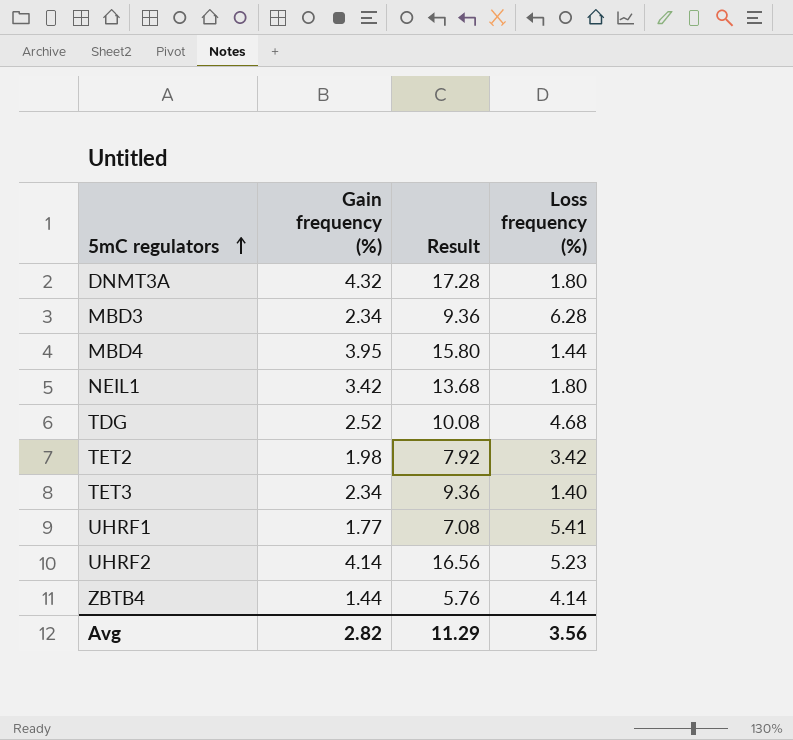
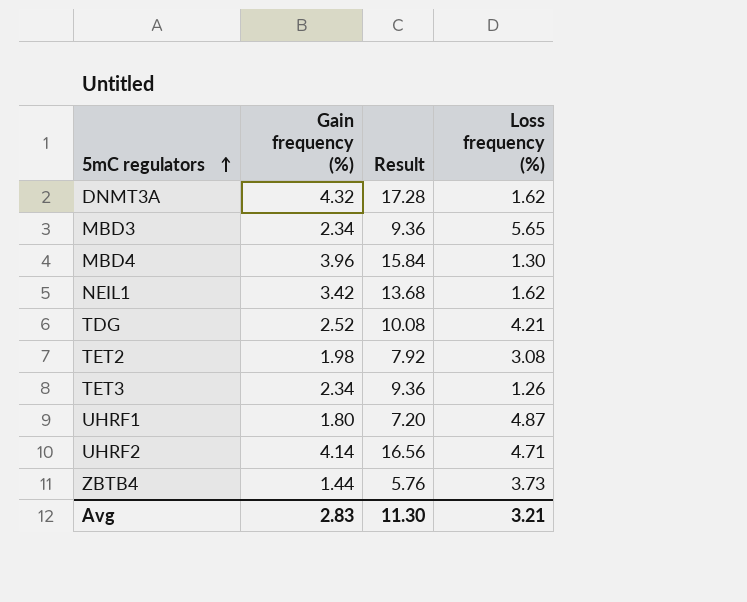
DNMT3A | Loss frequency (%): 1.80 -> 1.62
MBD3 | Loss frequency (%): 6.28 -> 5.65
MBD4 | Gain frequency (%): 3.95 -> 3.96
MBD4 | Result: 15.80 -> 15.84
MBD4 | Loss frequency (%): 1.44 -> 1.30
NEIL1 | Loss frequency (%): 1.80 -> 1.62
TDG | Loss frequency (%): 4.68 -> 4.21
TET2 | Loss frequency (%): 3.42 -> 3.08
TET3 | Loss frequency (%): 1.40 -> 1.26
UHRF1 | Gain frequency (%): 1.77 -> 1.80
UHRF1 | Result: 7.08 -> 7.20
UHRF1 | Loss frequency (%): 5.41 -> 4.87
UHRF2 | Loss frequency (%): 5.23 -> 4.71
ZBTB4 | Loss frequency (%): 4.14 -> 3.73
Avg | Gain frequency (%): 2.82 -> 2.83
Avg | Result: 11.29 -> 11.30
Avg | Loss frequency (%): 3.56 -> 3.21

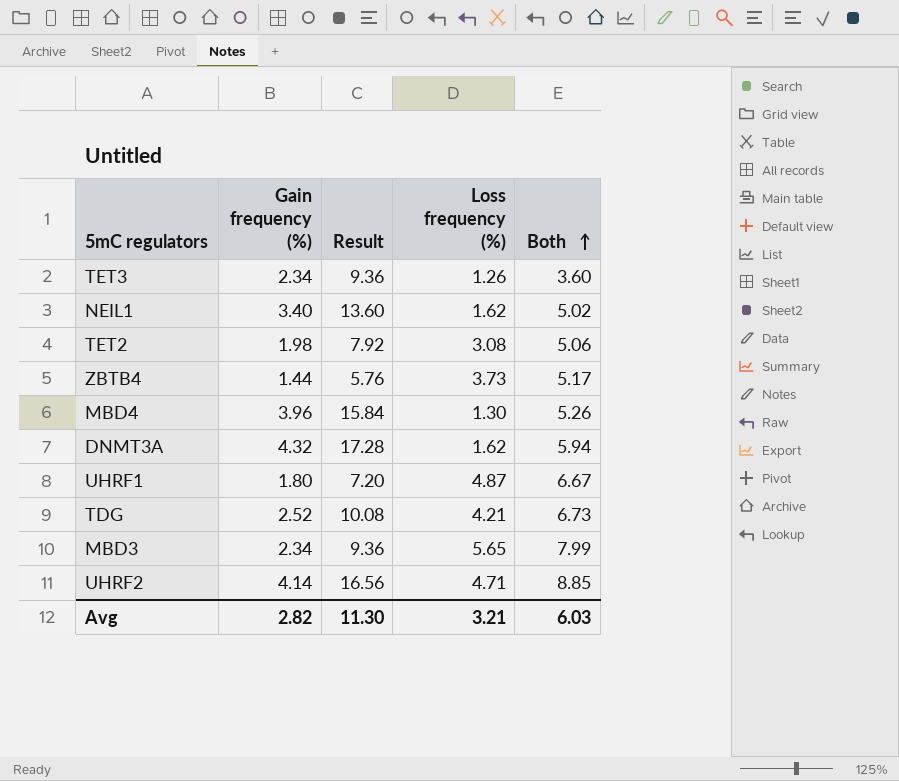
row order: 5mC regulators ascending -> Both ascending
column Both | formula: none -> [Gain frequency (%)] + [Loss frequency (%)]
NEIL1 | Gain frequency (%): 3.42 -> 3.40
NEIL1 | Result: 13.68 -> 13.60
Avg | Gain frequency (%): 2.83 -> 2.82

